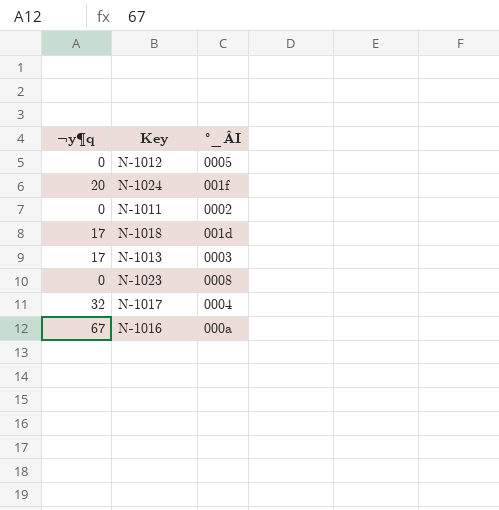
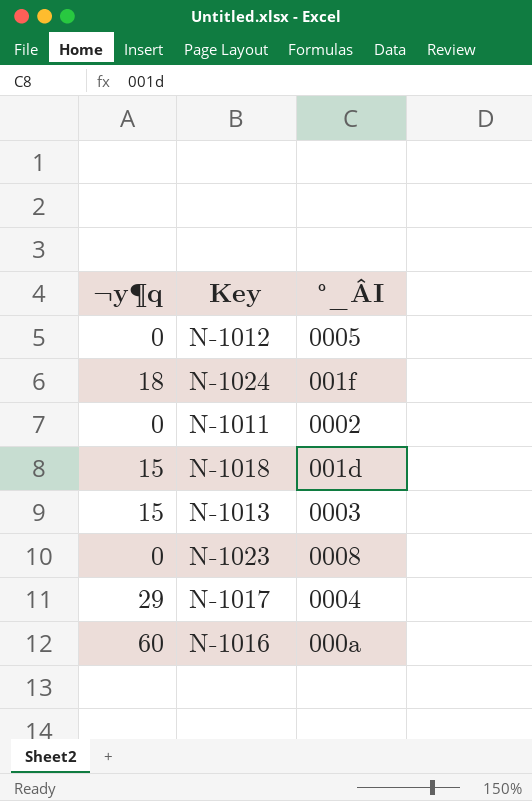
N-1024 | ¬y¶q: 20 -> 18
N-1018 | ¬y¶q: 17 -> 15
N-1013 | ¬y¶q: 17 -> 15
N-1017 | ¬y¶q: 32 -> 29
N-1016 | ¬y¶q: 67 -> 60

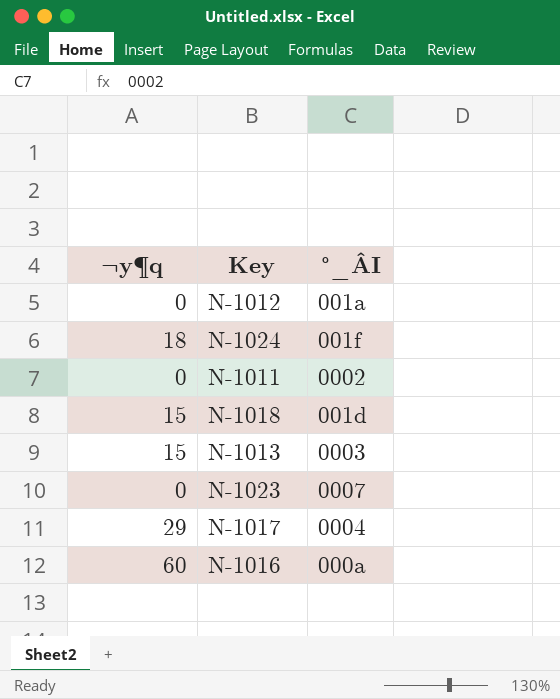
N-1012 | °_ÂI: 0005 -> 001a
N-1023 | °_ÂI: 0008 -> 0007

